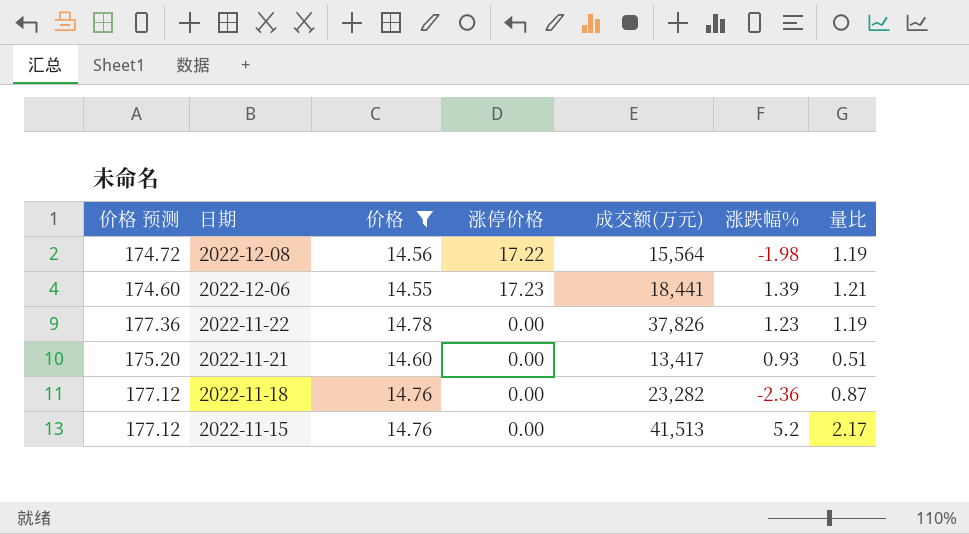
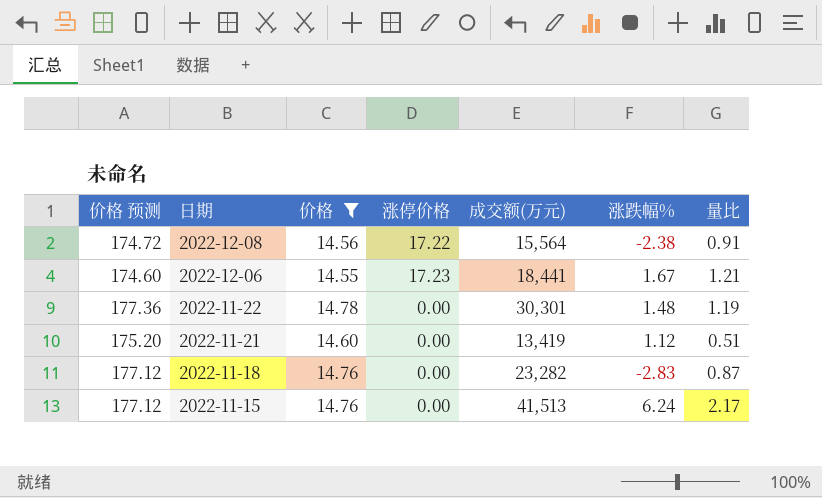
2022-12-08 | 涨跌幅%: -1.98 -> -2.38
2022-12-08 | 量比: 1.19 -> 0.91
2022-12-06 | 涨跌幅%: 1.39 -> 1.67
2022-11-22 | 成交额(万元): 37,826 -> 30,301
2022-11-22 | 涨跌幅%: 1.23 -> 1.48
2022-11-21 | 成交额(万元): 13,417 -> 13,419
2022-11-21 | 涨跌幅%: 0.93 -> 1.12
2022-11-18 | 涨跌幅%: -2.36 -> -2.83
2022-11-15 | 涨跌幅%: 5.2 -> 6.24

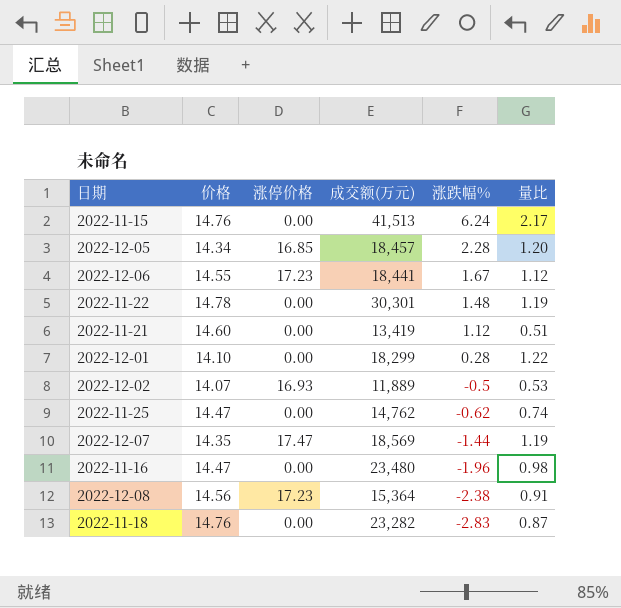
filter: 价格 >= 14.55 -> none
row order: 日期 descending -> 涨跌幅% descending
column 价格 预测 | formula: [价格] * 12 -> none
2022-12-06 | 量比: 1.21 -> 1.12
2022-12-08 | 涨停价格: 17.22 -> 17.23
2022-12-08 | 成交额(万元): 15,564 -> 15,364

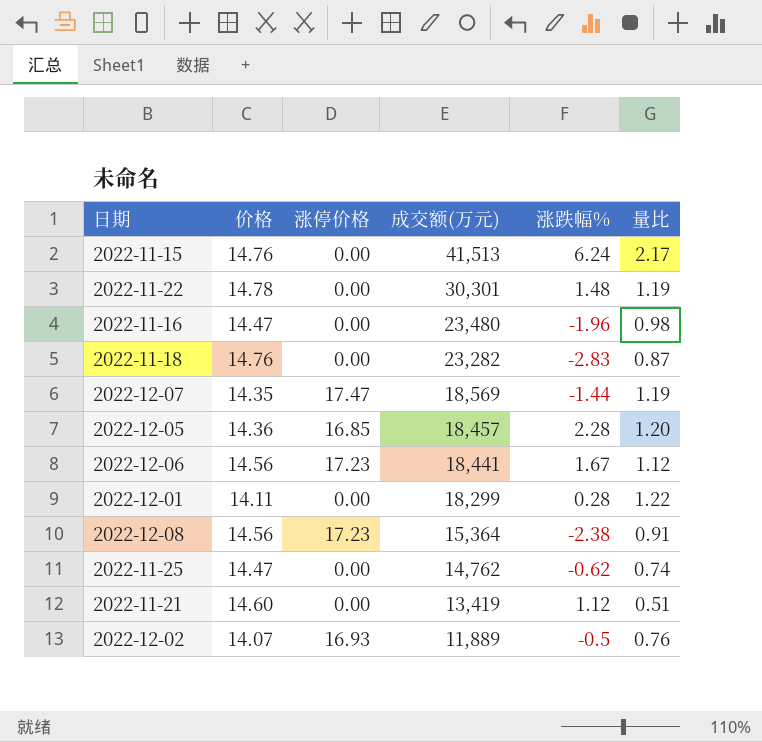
row order: 涨跌幅% descending -> 成交额(万元) descending
2022-12-05 | 价格: 14.34 -> 14.36
2022-12-06 | 价格: 14.55 -> 14.56
2022-12-01 | 价格: 14.10 -> 14.11
2022-12-02 | 量比: 0.53 -> 0.76

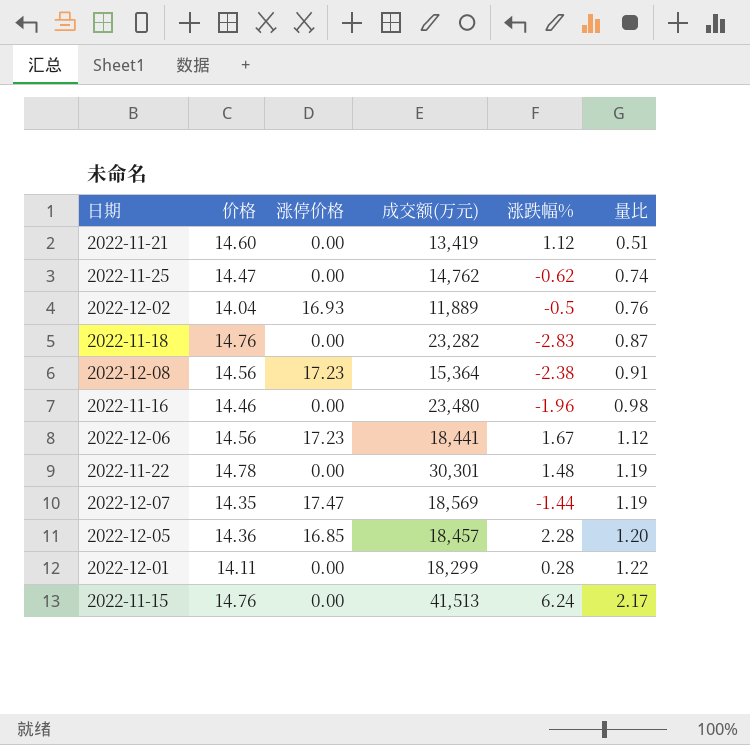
row order: 成交额(万元) descending -> 量比 ascending
2022-12-02 | 价格: 14.07 -> 14.04
2022-11-16 | 价格: 14.47 -> 14.46

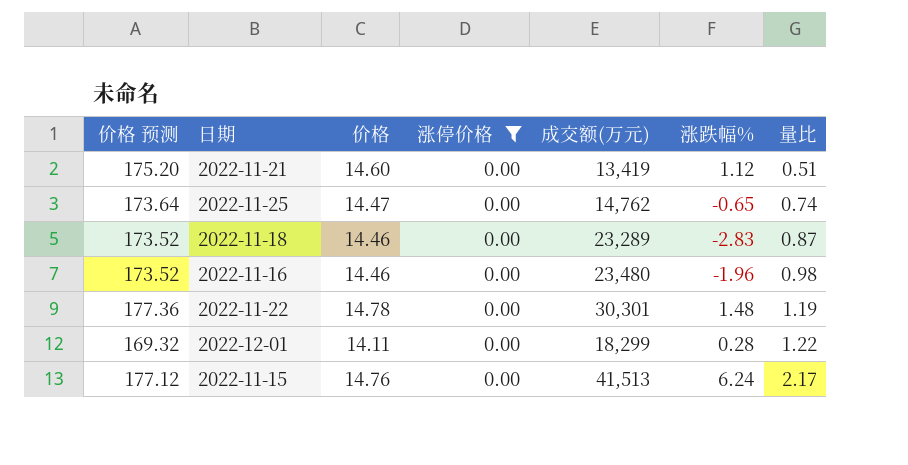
filter: none -> 涨停价格 = 0.00
column 价格 预测 | formula: none -> [价格] * 12
2022-11-25 | 涨跌幅%: -0.62 -> -0.65
2022-11-18 | 价格: 14.76 -> 14.46
2022-11-18 | 成交额(万元): 23,282 -> 23,289

